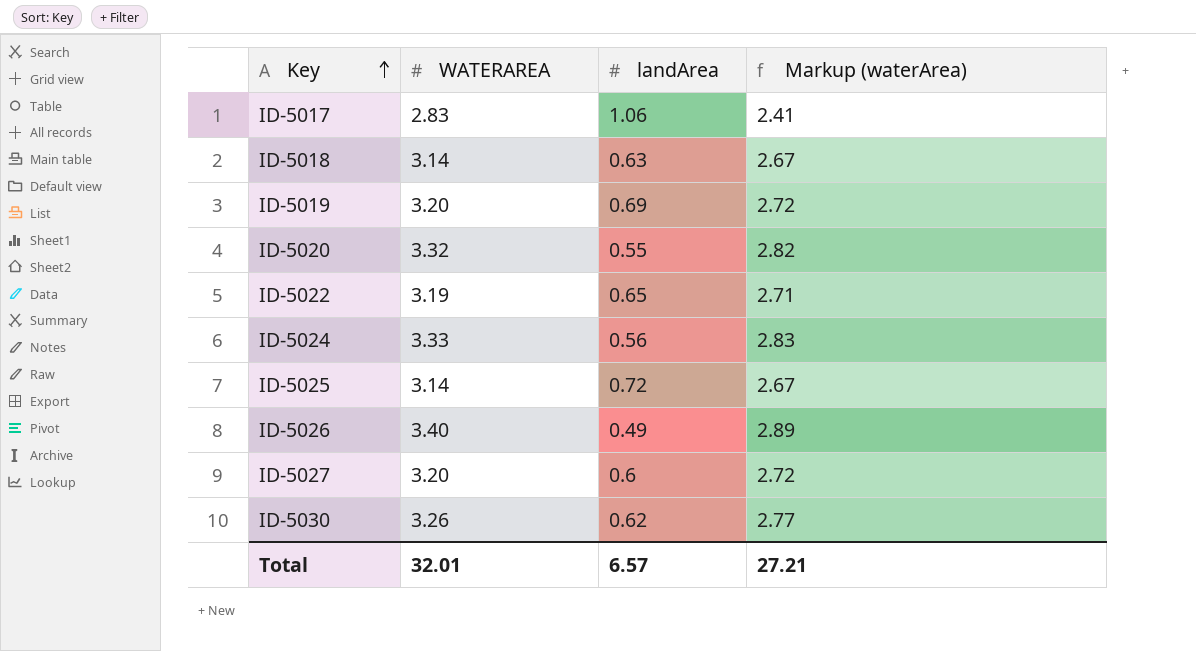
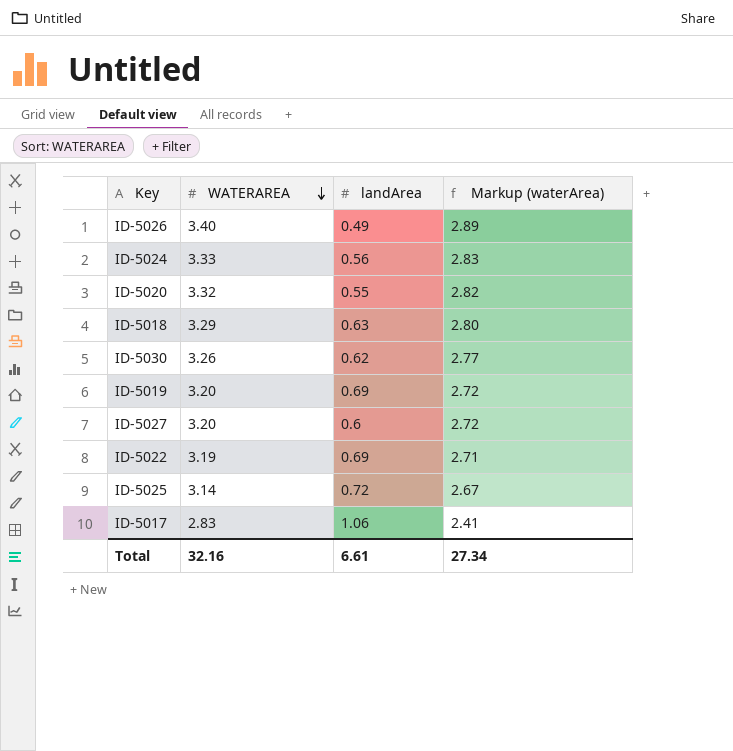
row order: Key ascending -> WATERAREA descending
ID-5018 | WATERAREA: 3.14 -> 3.29
ID-5018 | Markup (waterArea): 2.67 -> 2.80
ID-5022 | landArea: 0.65 -> 0.69
Total | WATERAREA: 32.01 -> 32.16
Total | landArea: 6.57 -> 6.61
Total | Markup (waterArea): 27.21 -> 27.34

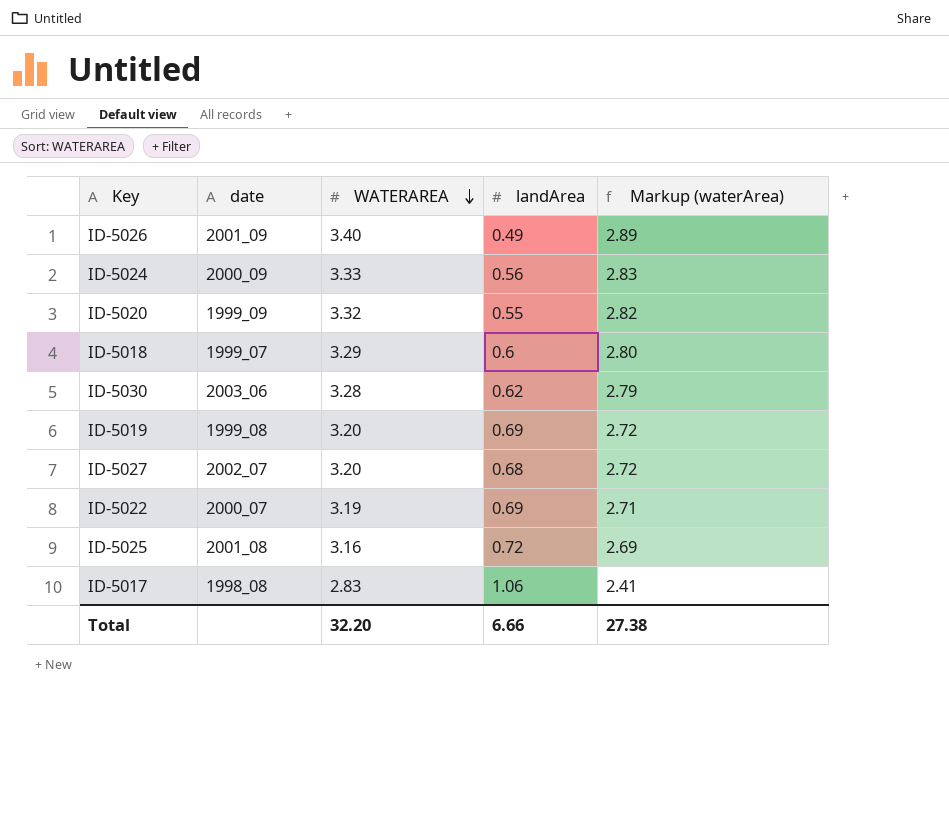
column date | position: none -> 2
ID-5018 | landArea: 0.63 -> 0.6
ID-5030 | WATERAREA: 3.26 -> 3.28
ID-5030 | Markup (waterArea): 2.77 -> 2.79
ID-5027 | landArea: 0.6 -> 0.68
ID-5025 | WATERAREA: 3.14 -> 3.16
ID-5025 | Markup (waterArea): 2.67 -> 2.69
Total | WATERAREA: 32.16 -> 32.20
Total | landArea: 6.61 -> 6.66
Total | Markup (waterArea): 27.34 -> 27.38

